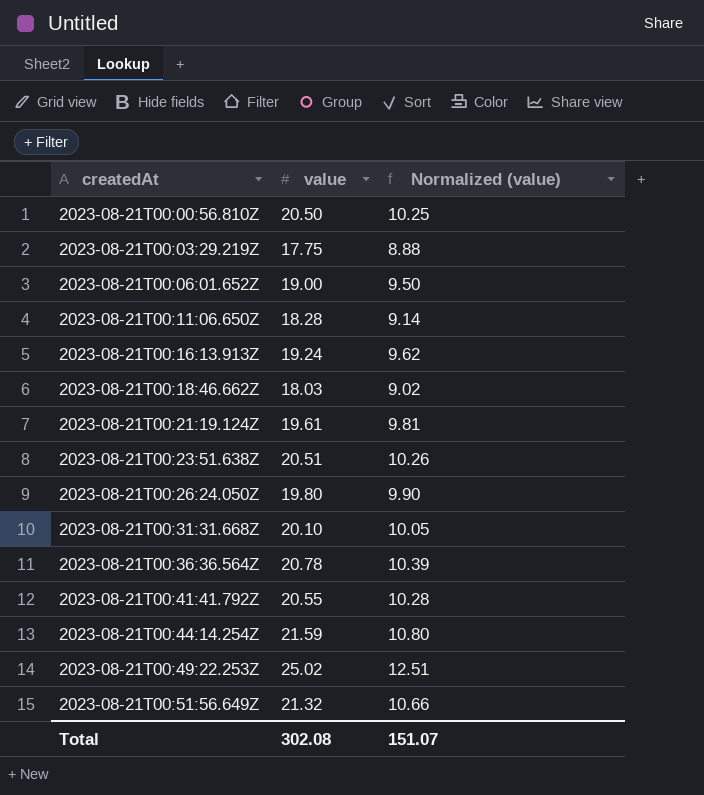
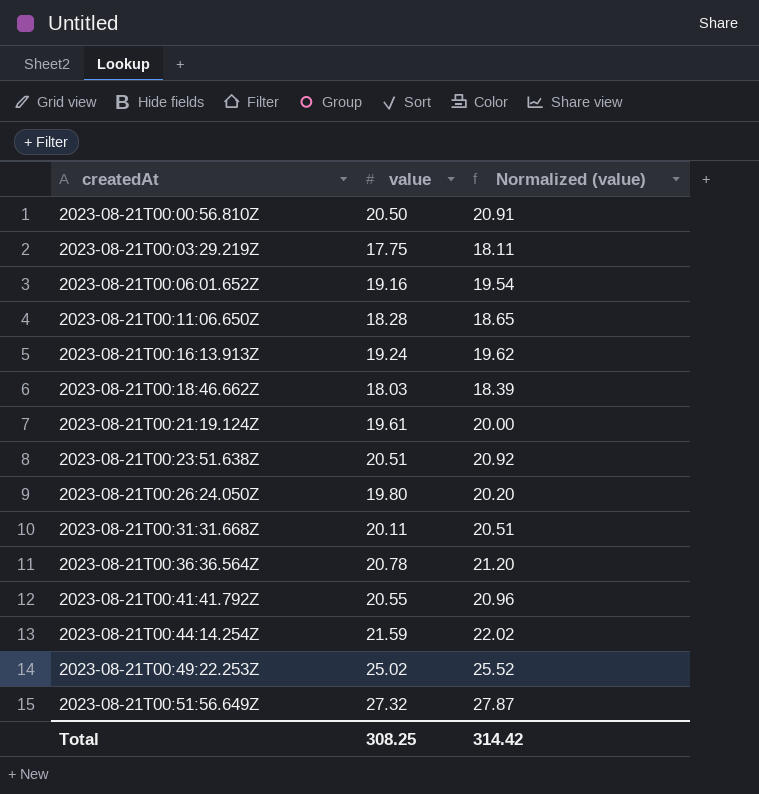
column Normalized (value) | formula: [value] * 0.5 -> [value] * 1.02
2023-08-21T00:06:01.652Z | value: 19.00 -> 19.16
2023-08-21T00:31:31.668Z | value: 20.10 -> 20.11
2023-08-21T00:51:56.649Z | value: 21.32 -> 27.32
Total | value: 302.08 -> 308.25
Total | Normalized (value): 151.07 -> 314.42

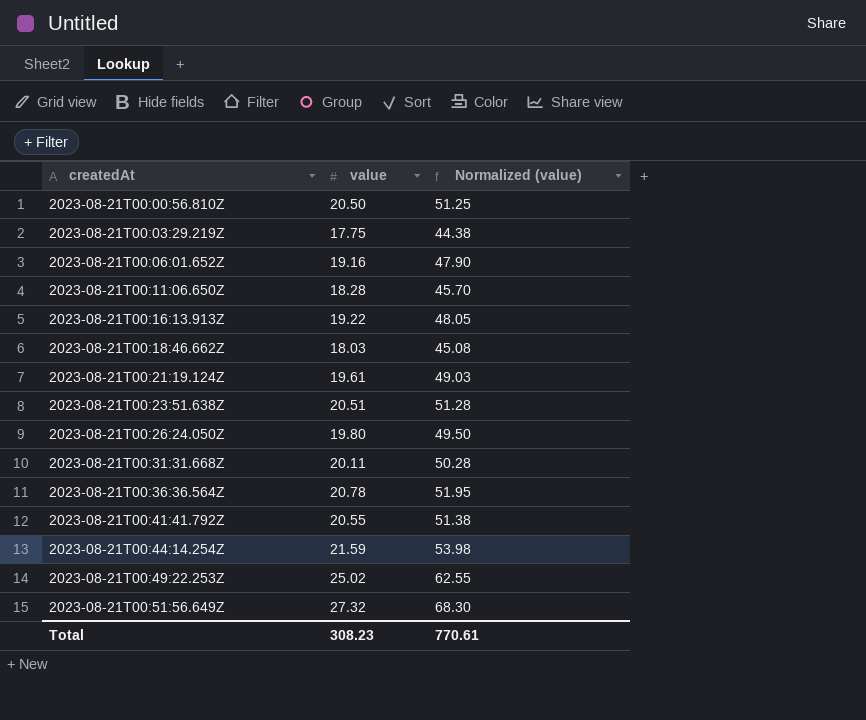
column Normalized (value) | formula: [value] * 1.02 -> [value] * 2.5
2023-08-21T00:16:13.913Z | value: 19.24 -> 19.22
Total | value: 308.25 -> 308.23
Total | Normalized (value): 314.42 -> 770.61

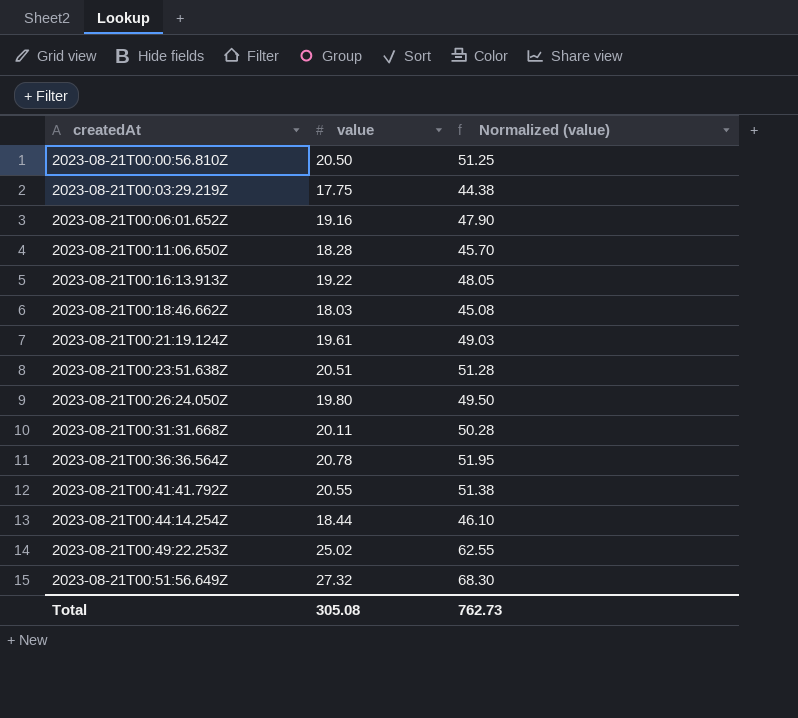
2023-08-21T00:44:14.254Z | value: 21.59 -> 18.44
2023-08-21T00:44:14.254Z | Normalized (value): 53.98 -> 46.10
Total | value: 308.23 -> 305.08
Total | Normalized (value): 770.61 -> 762.73

